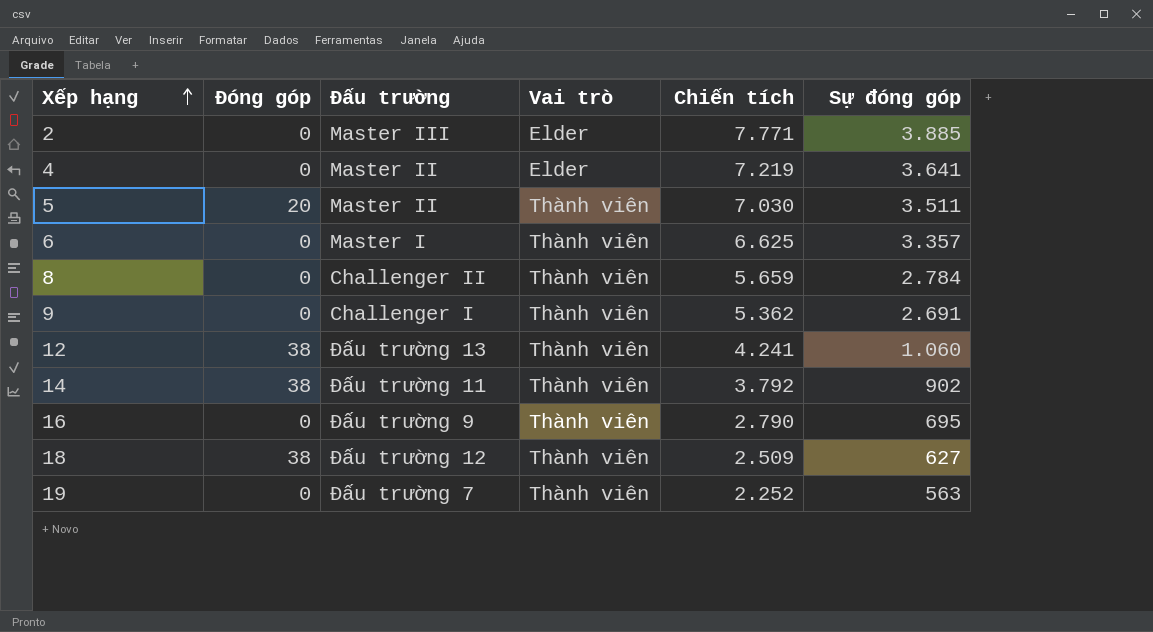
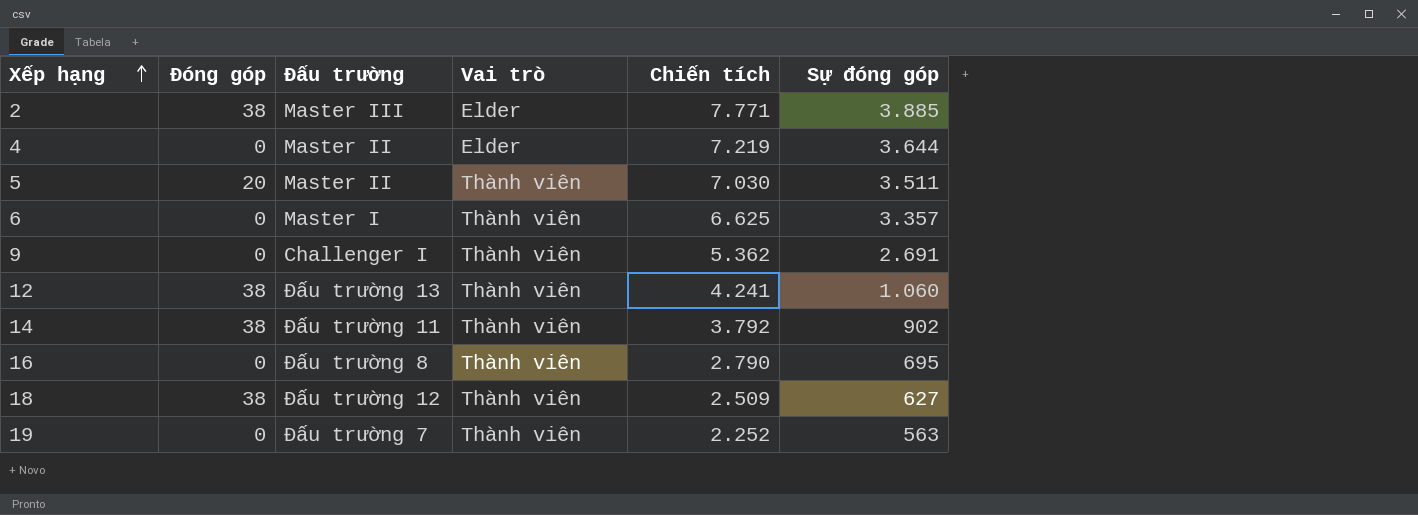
row 8: 0 | Challenger II | Thành viên | 5.659 | 2.784 -> none
2 | Đóng góp: 0 -> 38
4 | Sự đóng góp: 3.641 -> 3.644
16 | Đấu trường: Đấu trường 9 -> Đấu trường 8

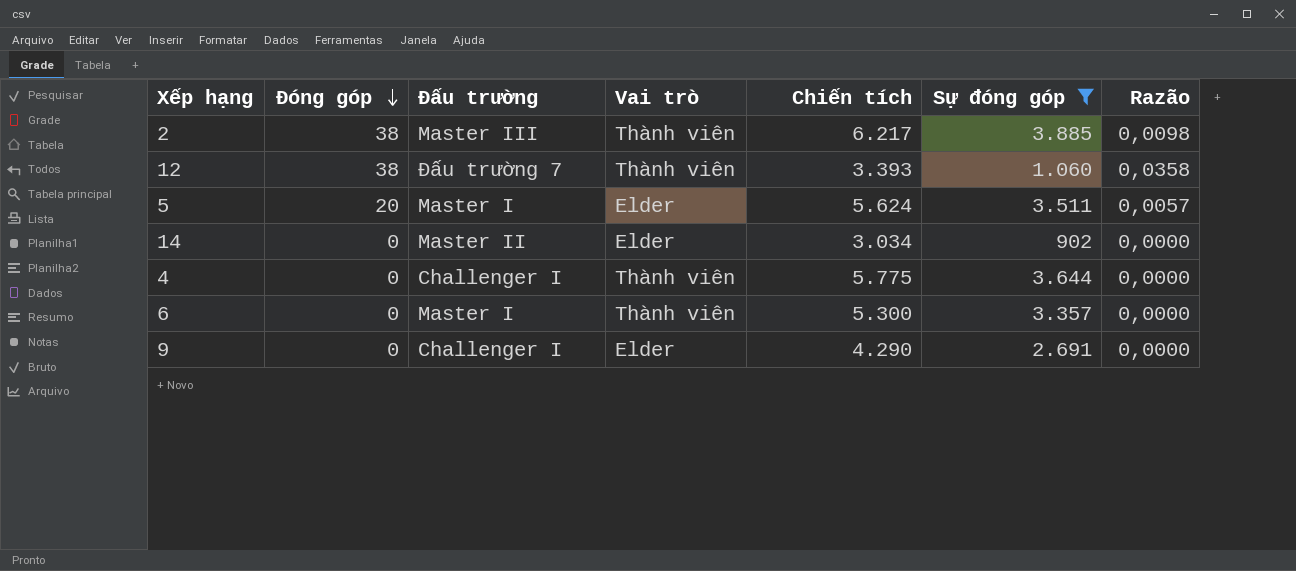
filter: none -> Sự đóng góp >= 902
row order: Xếp hạng ascending -> Đóng góp descending
column Razão | formula: none -> [Đóng góp] / [Sự đóng góp]
2 | Vai trò: Elder -> Thành viên
2 | Chiến tích: 7.771 -> 6.217
12 | Đấu trường: Đấu trường 13 -> Đấu trường 7
12 | Chiến tích: 4.241 -> 3.393
5 | Đấu trường: Master II -> Master I
5 | Vai trò: Thành viên -> Elder
5 | Chiến tích: 7.030 -> 5.624
14 | Đóng góp: 38 -> 0
14 | Đấu trường: Đấu trường 11 -> Master II
14 | Vai trò: Thành viên -> Elder
14 | Chiến tích: 3.792 -> 3.034
4 | Đấu trường: Master II -> Challenger I
4 | Vai trò: Elder -> Thành viên
4 | Chiến tích: 7.219 -> 5.775
6 | Chiến tích: 6.625 -> 5.300
9 | Vai trò: Thành viên -> Elder
9 | Chiến tích: 5.362 -> 4.290

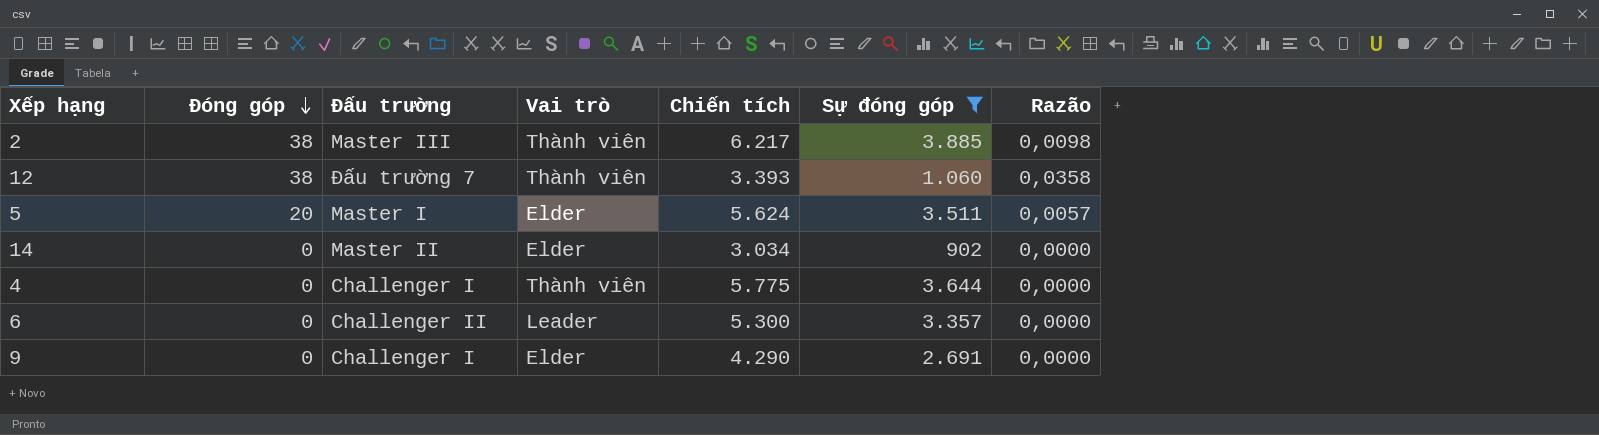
6 | Đấu trường: Master I -> Challenger II
6 | Vai trò: Thành viên -> Leader

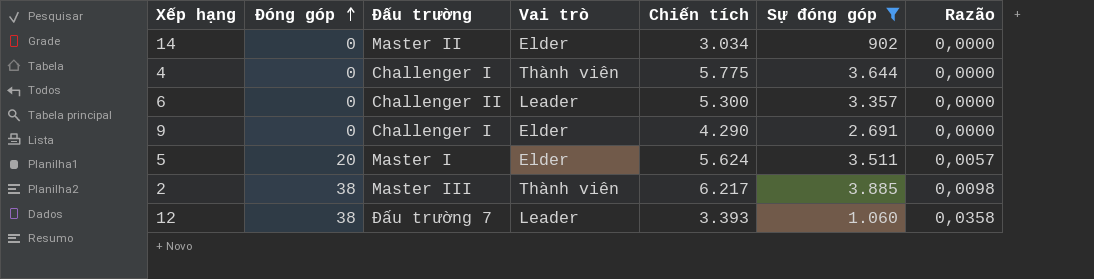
row order: Đóng góp descending -> Đóng góp ascending
12 | Vai trò: Thành viên -> Leader

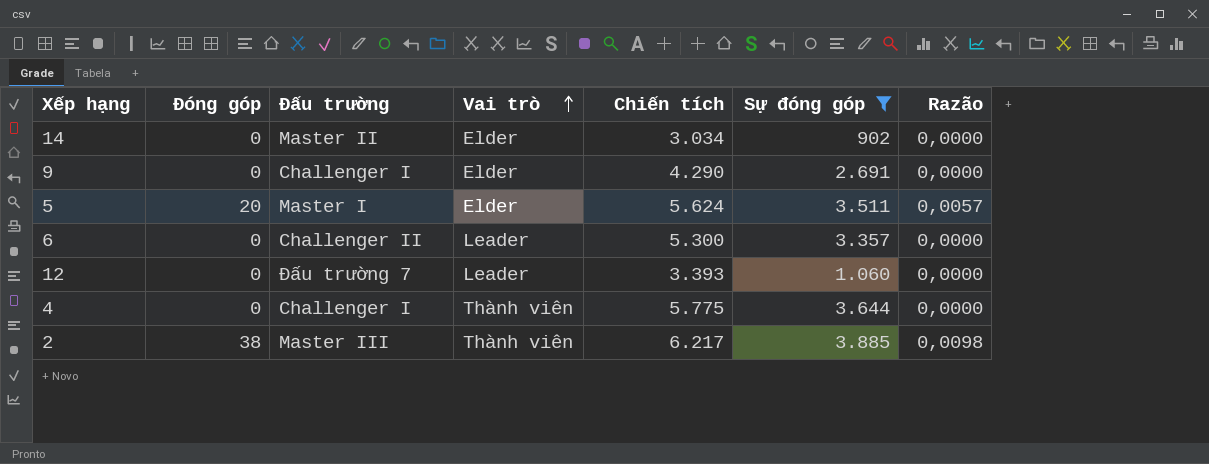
row order: Đóng góp ascending -> Vai trò ascending
12 | Đóng góp: 38 -> 0
12 | Razão: 0,0358 -> 0,0000

